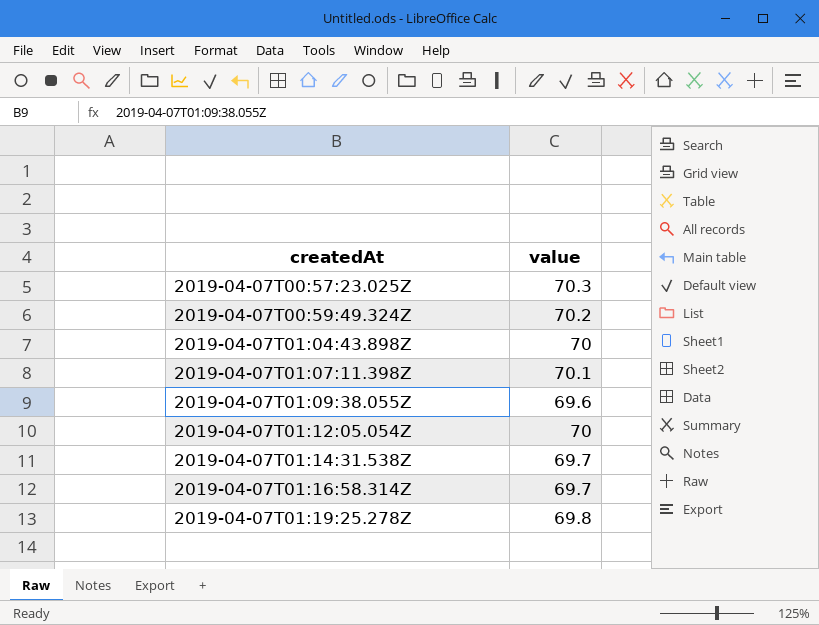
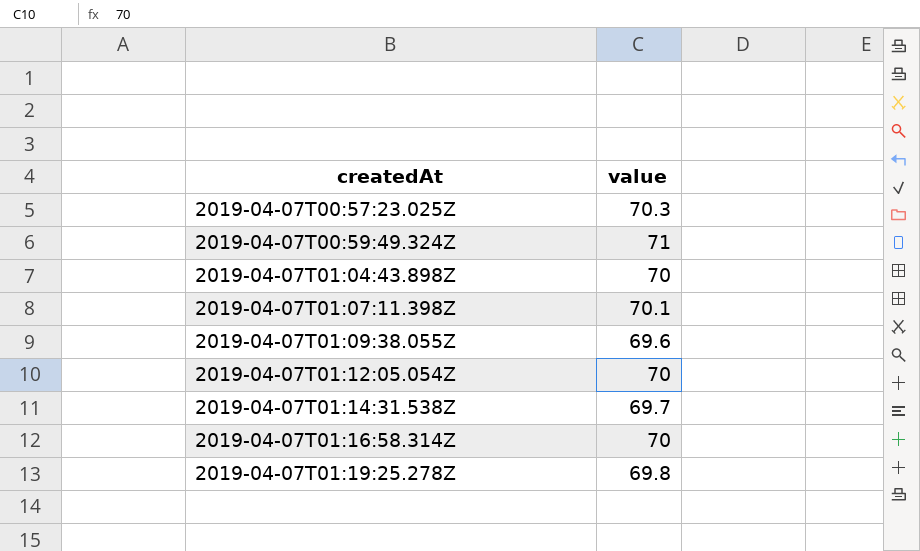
2019-04-07T00:59:49.324Z | value: 70.2 -> 71
2019-04-07T01:16:58.314Z | value: 69.7 -> 70

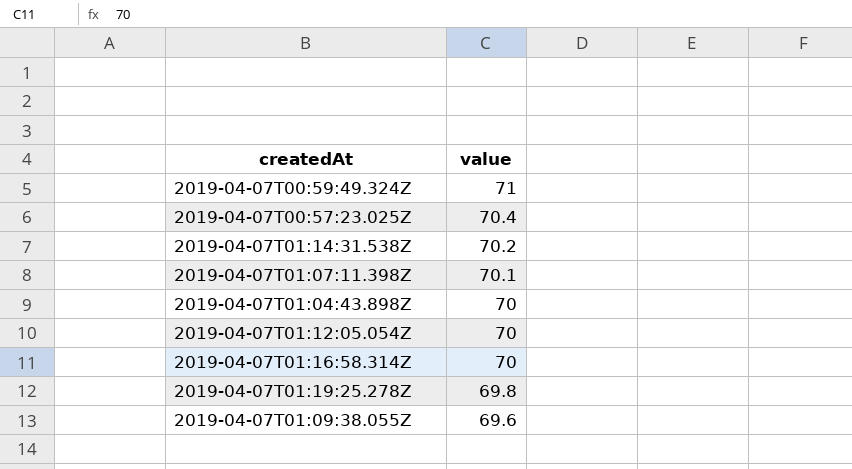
row order: createdAt ascending -> value descending
2019-04-07T00:57:23.025Z | value: 70.3 -> 70.4
2019-04-07T01:14:31.538Z | value: 69.7 -> 70.2

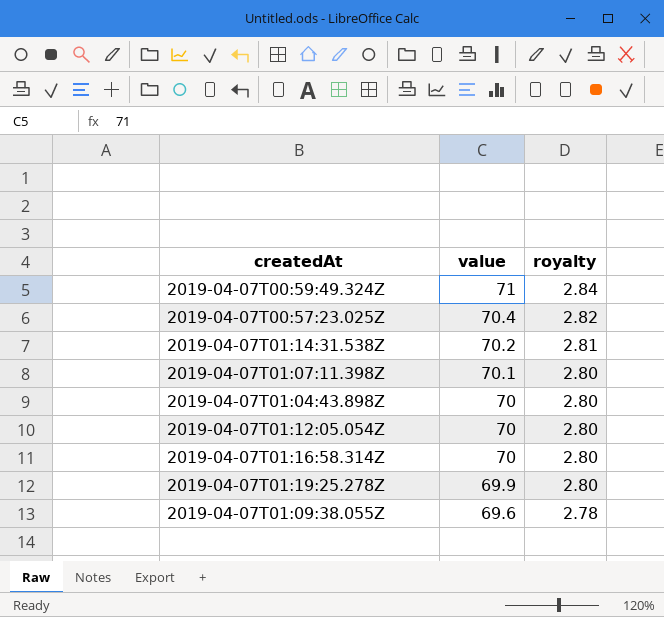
column royalty | formula: none -> [value] * 0.04
2019-04-07T01:19:25.278Z | value: 69.8 -> 69.9

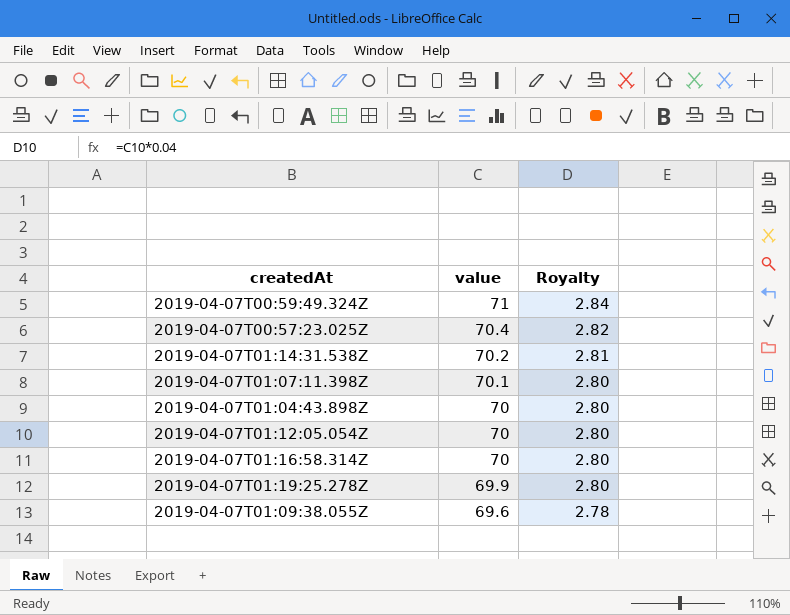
column name: royalty -> Royalty

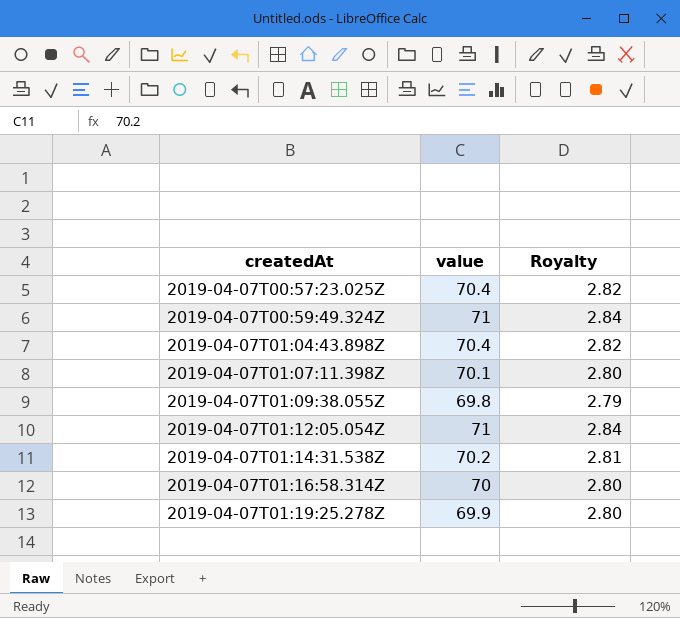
row order: value descending -> createdAt ascending
2019-04-07T01:04:43.898Z | value: 70 -> 70.4
2019-04-07T01:04:43.898Z | Royalty: 2.80 -> 2.82
2019-04-07T01:09:38.055Z | value: 69.6 -> 69.8
2019-04-07T01:09:38.055Z | Royalty: 2.78 -> 2.79
2019-04-07T01:12:05.054Z | value: 70 -> 71
2019-04-07T01:12:05.054Z | Royalty: 2.80 -> 2.84

